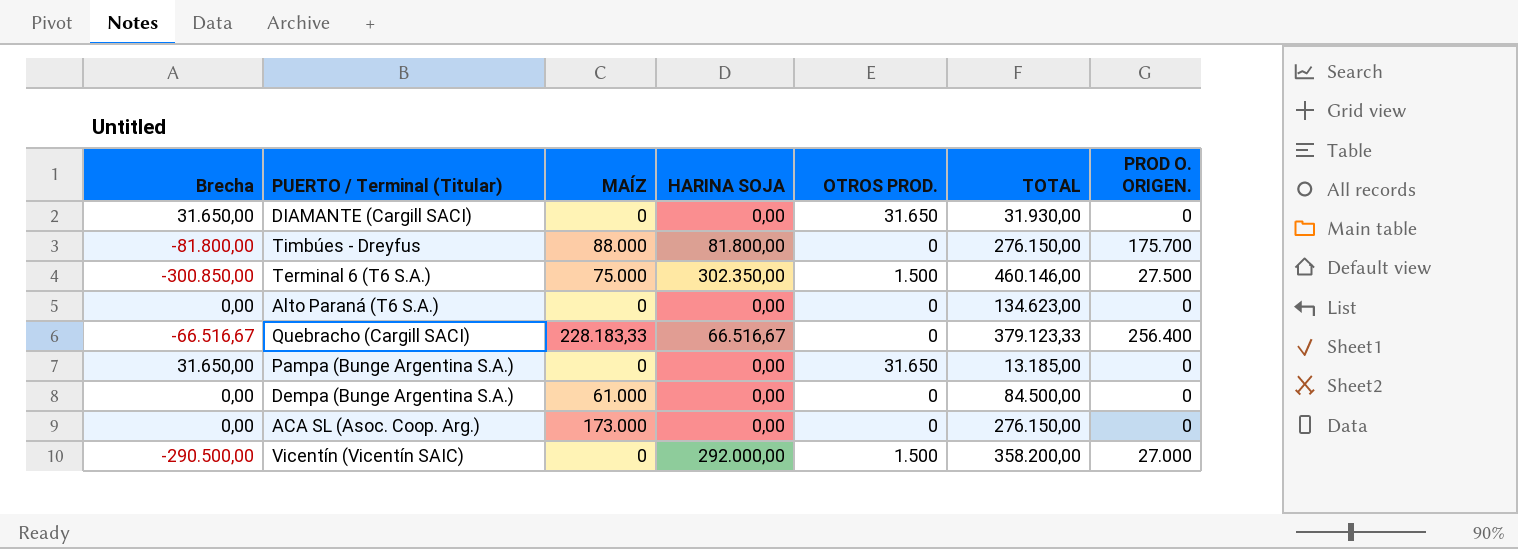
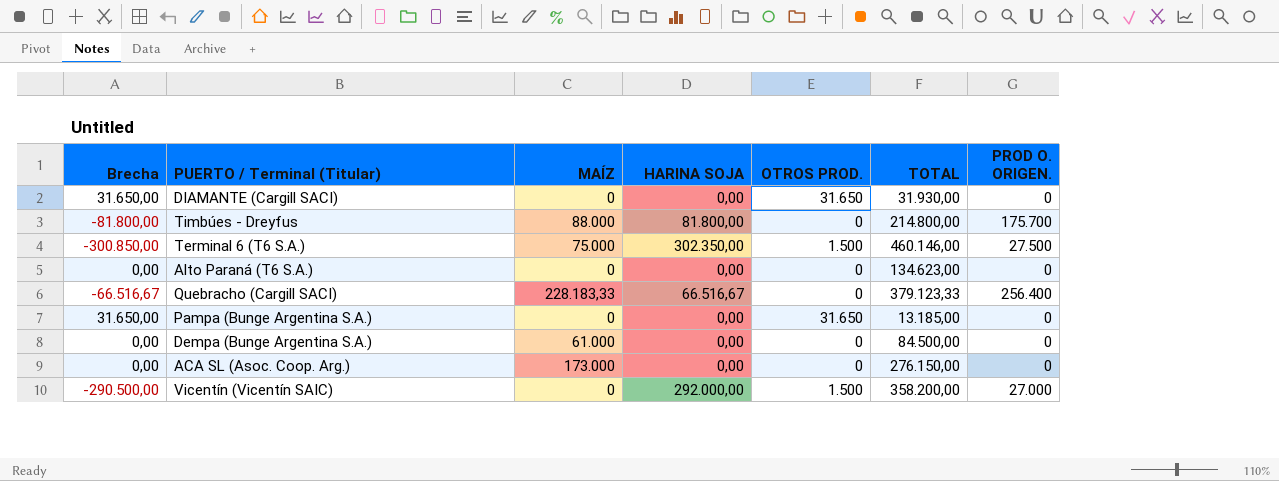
Timbúes - Dreyfus | TOTAL: 276.150,00 -> 214.800,00

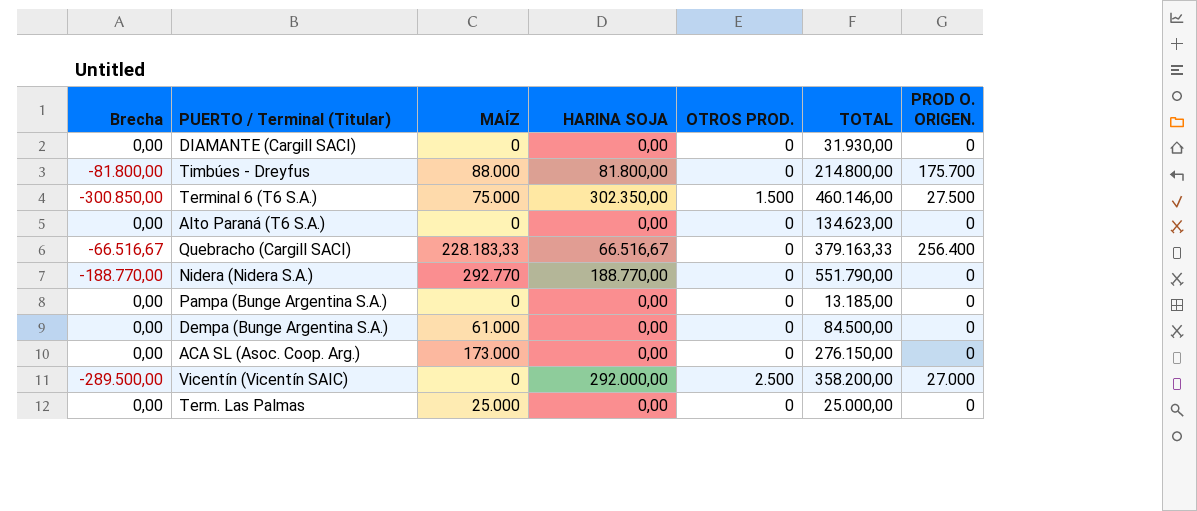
DIAMANTE (Cargill SACI) | Brecha: 31.650,00 -> 0,00
DIAMANTE (Cargill SACI) | OTROS PROD.: 31.650 -> 0
Quebracho (Cargill SACI) | TOTAL: 379.123,33 -> 379.163,33
row Nidera (Nidera S.A.): none -> -188.770,00 | 292.770 | 188.770,00 | 0 | 551.790,00 | 0
Pampa (Bunge Argentina S.A.) | Brecha: 31.650,00 -> 0,00
Pampa (Bunge Argentina S.A.) | OTROS PROD.: 31.650 -> 0
Vicentín (Vicentín SAIC) | Brecha: -290.500,00 -> -289.500,00
Vicentín (Vicentín SAIC) | OTROS PROD.: 1.500 -> 2.500
row Term. Las Palmas: none -> 0,00 | 25.000 | 0,00 | 0 | 25.000,00 | 0

